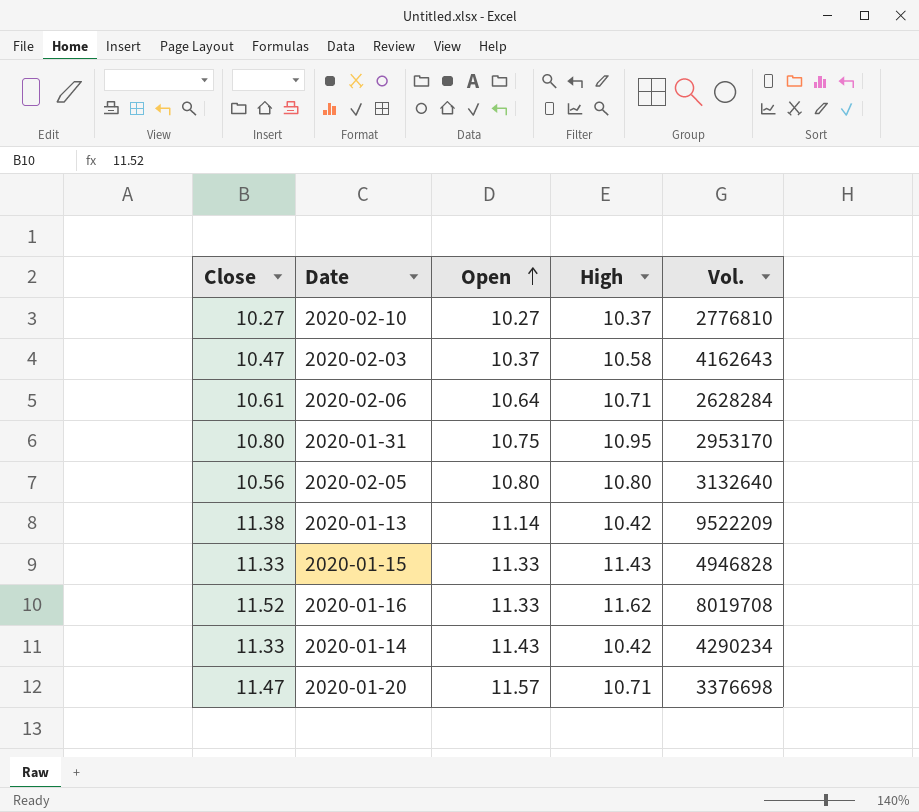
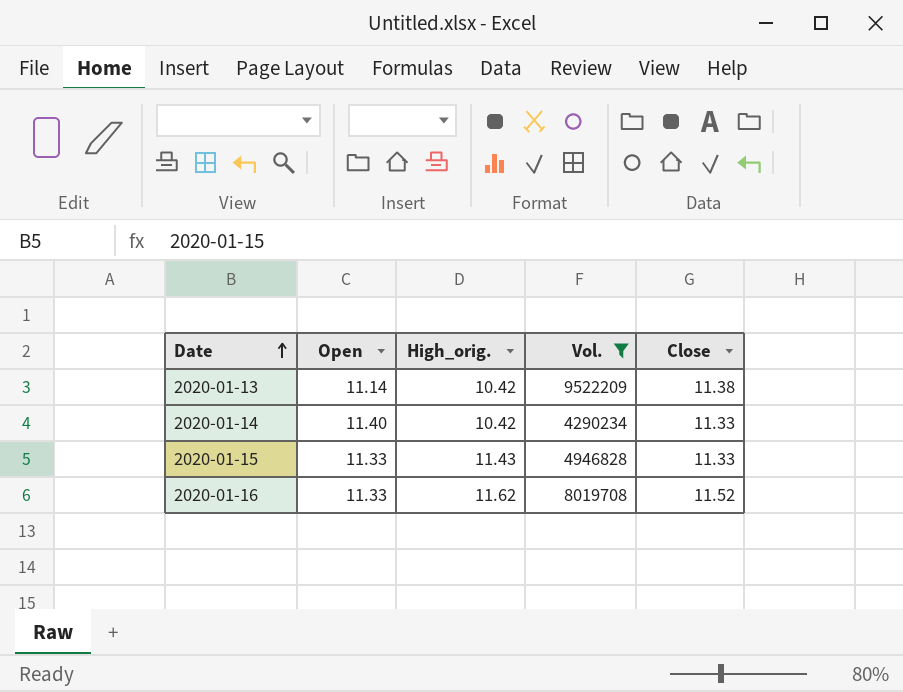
filter: none -> Vol. >= 4290234
row order: Open ascending -> Date ascending
column name: High -> High_orig.
column Close | position: 1 -> 5
2020-01-14 | Open: 11.43 -> 11.40

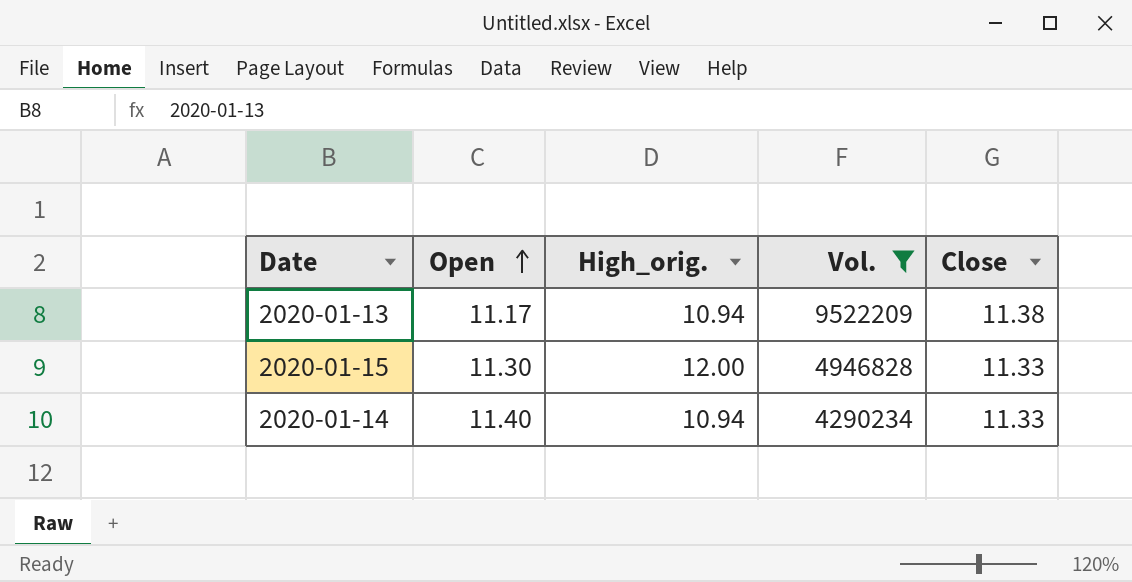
row order: Date ascending -> Open ascending
row 2020-01-16: 11.33 | 11.62 | 8019708 | 11.52 -> none
2020-01-13 | Open: 11.14 -> 11.17
2020-01-13 | High_orig.: 10.42 -> 10.94
2020-01-15 | Open: 11.33 -> 11.30
2020-01-15 | High_orig.: 11.43 -> 12.00
2020-01-14 | High_orig.: 10.42 -> 10.94

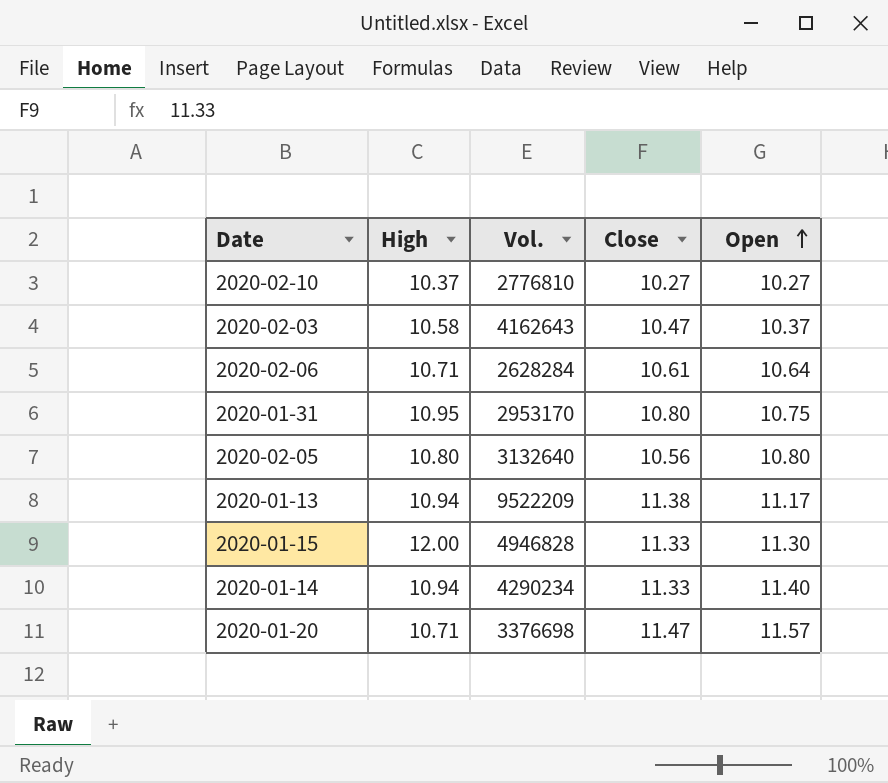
filter: Vol. >= 4290234 -> none
column name: High_orig. -> High
column Open | position: 2 -> 5

